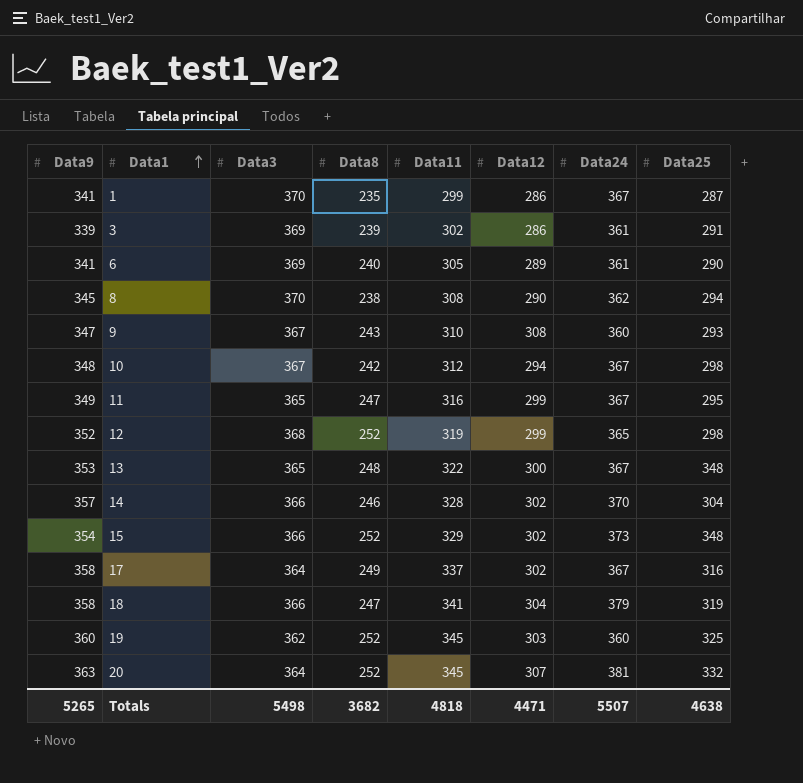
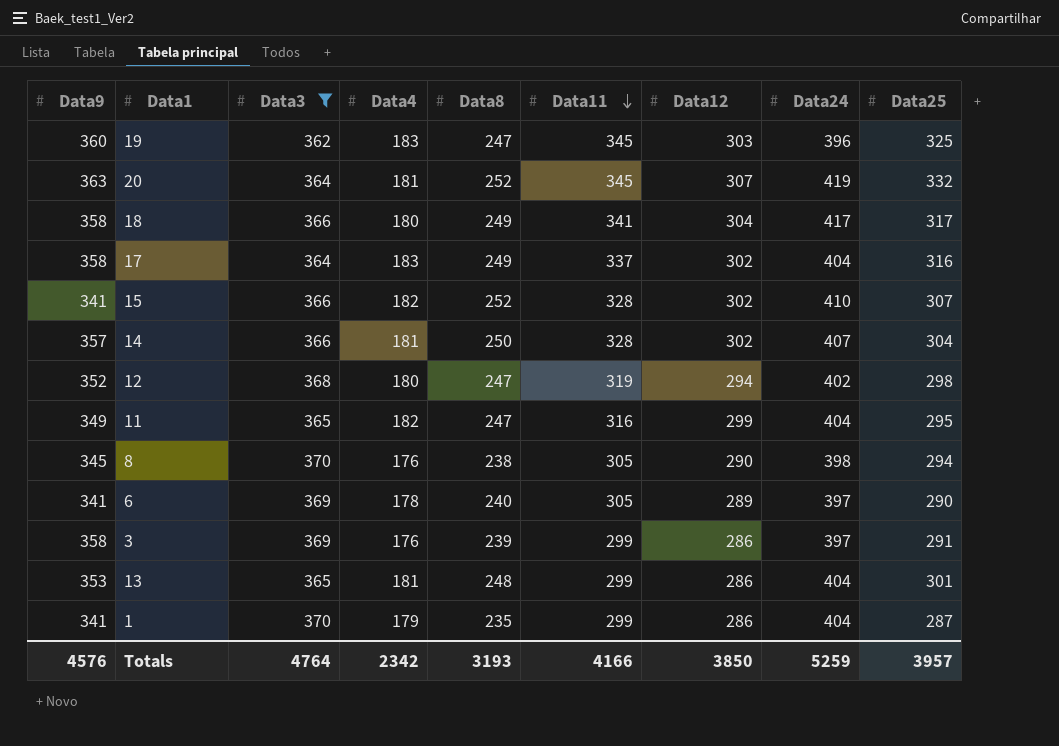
filter: none -> Data3 != 367
row order: Data1 ascending -> Data11 descending
column Data4 | position: none -> 4
19 | Data8: 252 -> 247
19 | Data24: 360 -> 396
20 | Data24: 381 -> 419
18 | Data8: 247 -> 249
18 | Data24: 379 -> 417
18 | Data25: 319 -> 317
17 | Data24: 367 -> 404
15 | Data9: 354 -> 341
15 | Data11: 329 -> 328
15 | Data24: 373 -> 410
15 | Data25: 348 -> 307
14 | Data8: 246 -> 250
14 | Data24: 370 -> 407
12 | Data8: 252 -> 247
12 | Data12: 299 -> 294
12 | Data24: 365 -> 402
11 | Data24: 367 -> 404
8 | Data11: 308 -> 305
8 | Data24: 362 -> 398
6 | Data24: 361 -> 397
3 | Data9: 339 -> 358
3 | Data11: 302 -> 299
3 | Data24: 361 -> 397
13 | Data11: 322 -> 299
13 | Data12: 300 -> 286
13 | Data24: 367 -> 404
13 | Data25: 348 -> 301
1 | Data24: 367 -> 404
Totals | Data9: 5265 -> 4576
Totals | Data3: 5498 -> 4764
Totals | Data8: 3682 -> 3193
Totals | Data11: 4818 -> 4166
Totals | Data12: 4471 -> 3850
Totals | Data24: 5507 -> 5259
Totals | Data25: 4638 -> 3957

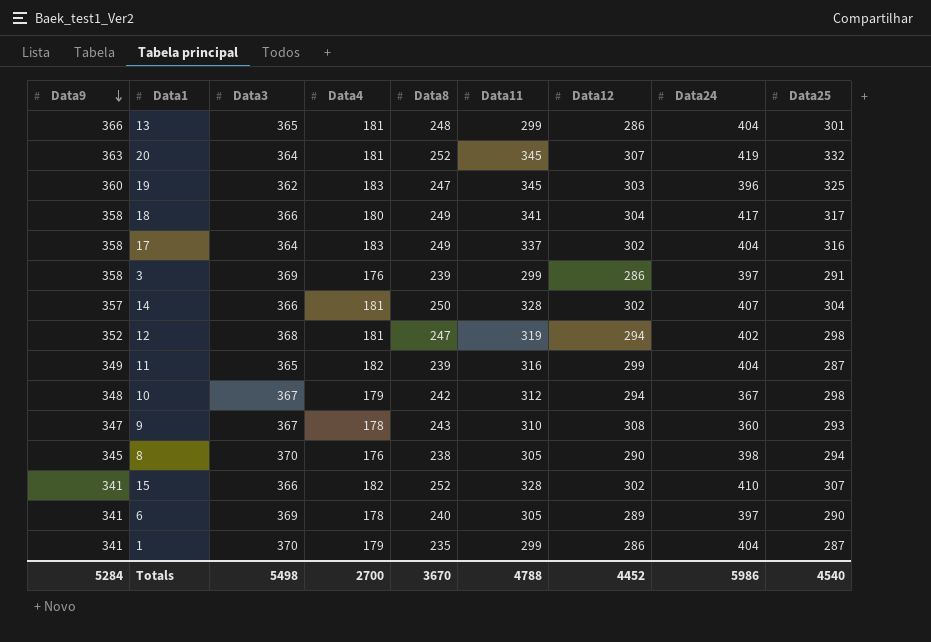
filter: Data3 != 367 -> none
row order: Data11 descending -> Data9 descending
13 | Data9: 353 -> 366
12 | Data4: 180 -> 181
11 | Data8: 247 -> 239
11 | Data25: 295 -> 287
Totals | Data9: 4576 -> 5284
Totals | Data3: 4764 -> 5498
Totals | Data4: 2342 -> 2700
Totals | Data8: 3193 -> 3670
Totals | Data11: 4166 -> 4788
Totals | Data12: 3850 -> 4452
Totals | Data24: 5259 -> 5986
Totals | Data25: 3957 -> 4540

